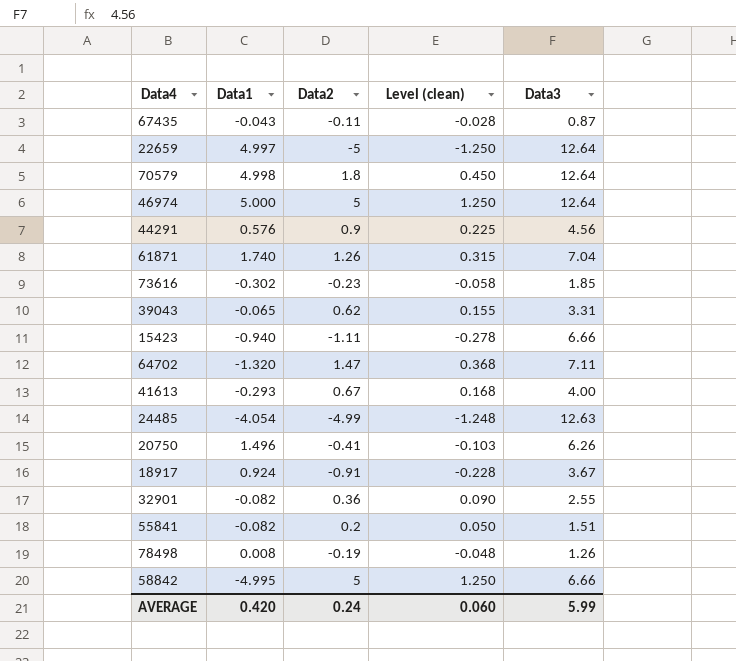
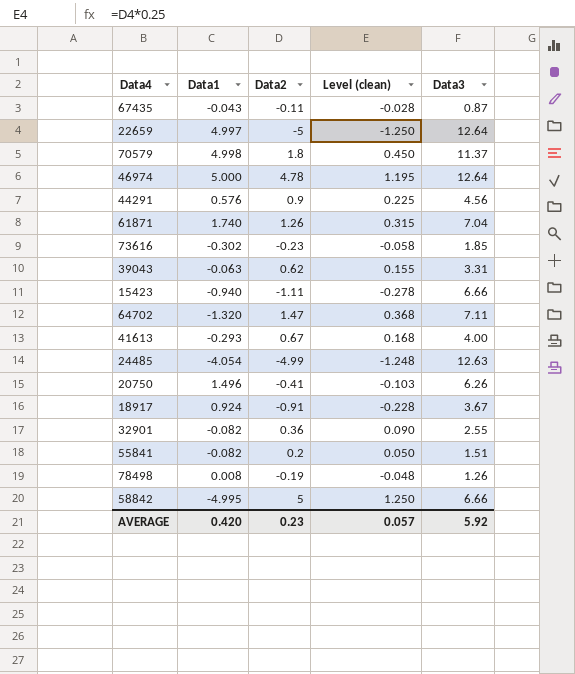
70579 | Data3: 12.64 -> 11.37
46974 | Data2: 5 -> 4.78
46974 | Level (clean): 1.250 -> 1.195
39043 | Data1: -0.065 -> -0.063
AVERAGE | Data2: 0.24 -> 0.23
AVERAGE | Level (clean): 0.060 -> 0.057
AVERAGE | Data3: 5.99 -> 5.92

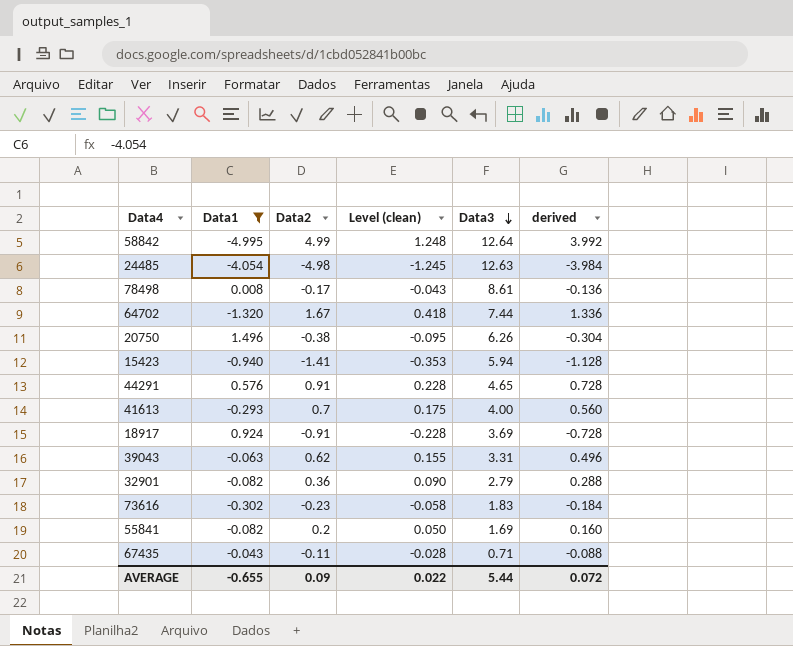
filter: none -> Data1 <= 1.496
row order: none -> Data3 descending
column derived | formula: none -> [Data2] * 0.8
58842 | Data2: 5 -> 4.99
58842 | Level (clean): 1.250 -> 1.248
58842 | Data3: 6.66 -> 12.64
24485 | Data2: -4.99 -> -4.98
24485 | Level (clean): -1.248 -> -1.245
78498 | Data2: -0.19 -> -0.17
78498 | Level (clean): -0.048 -> -0.043
78498 | Data3: 1.26 -> 8.61
64702 | Data2: 1.47 -> 1.67
64702 | Level (clean): 0.368 -> 0.418
64702 | Data3: 7.11 -> 7.44
20750 | Data2: -0.41 -> -0.38
20750 | Level (clean): -0.103 -> -0.095
15423 | Data2: -1.11 -> -1.41
15423 | Level (clean): -0.278 -> -0.353
15423 | Data3: 6.66 -> 5.94
44291 | Data2: 0.9 -> 0.91
44291 | Level (clean): 0.225 -> 0.228
44291 | Data3: 4.56 -> 4.65
41613 | Data2: 0.67 -> 0.7
41613 | Level (clean): 0.168 -> 0.175
18917 | Data3: 3.67 -> 3.69
32901 | Data3: 2.55 -> 2.79
73616 | Data3: 1.85 -> 1.83
55841 | Data3: 1.51 -> 1.69
67435 | Data3: 0.87 -> 0.71
AVERAGE | Data1: 0.420 -> -0.655
AVERAGE | Data2: 0.23 -> 0.09
AVERAGE | Level (clean): 0.057 -> 0.022
AVERAGE | Data3: 5.92 -> 5.44

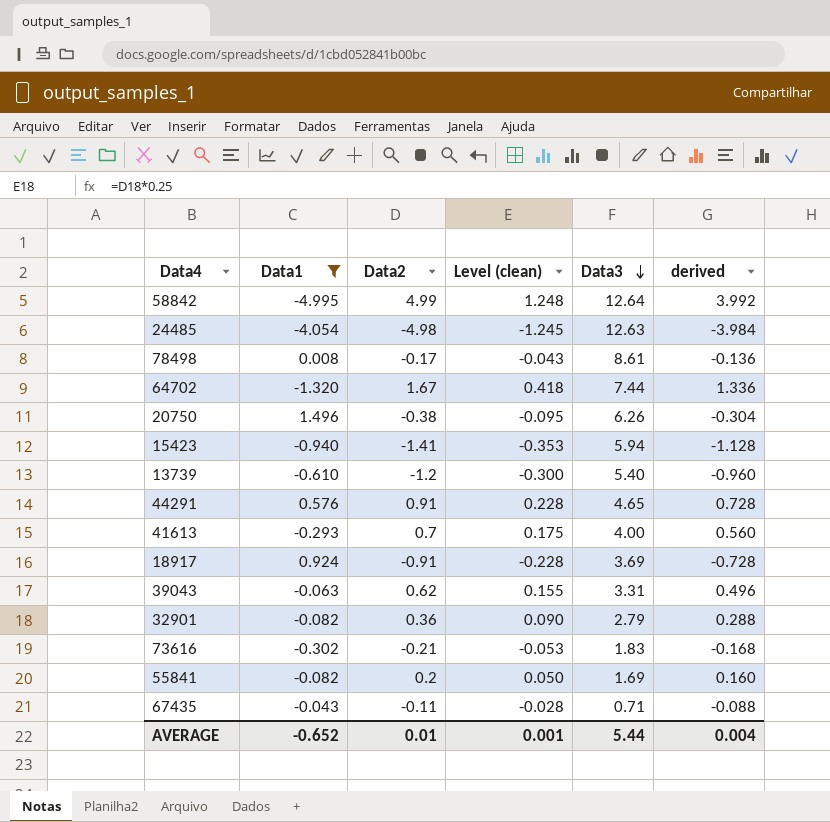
row 13739: none -> -0.610 | -1.2 | -0.300 | 5.40 | -0.960
73616 | Data2: -0.23 -> -0.21
73616 | Level (clean): -0.058 -> -0.053
73616 | derived: -0.184 -> -0.168
AVERAGE | Data1: -0.655 -> -0.652
AVERAGE | Data2: 0.09 -> 0.01
AVERAGE | Level (clean): 0.022 -> 0.001
AVERAGE | derived: 0.072 -> 0.004

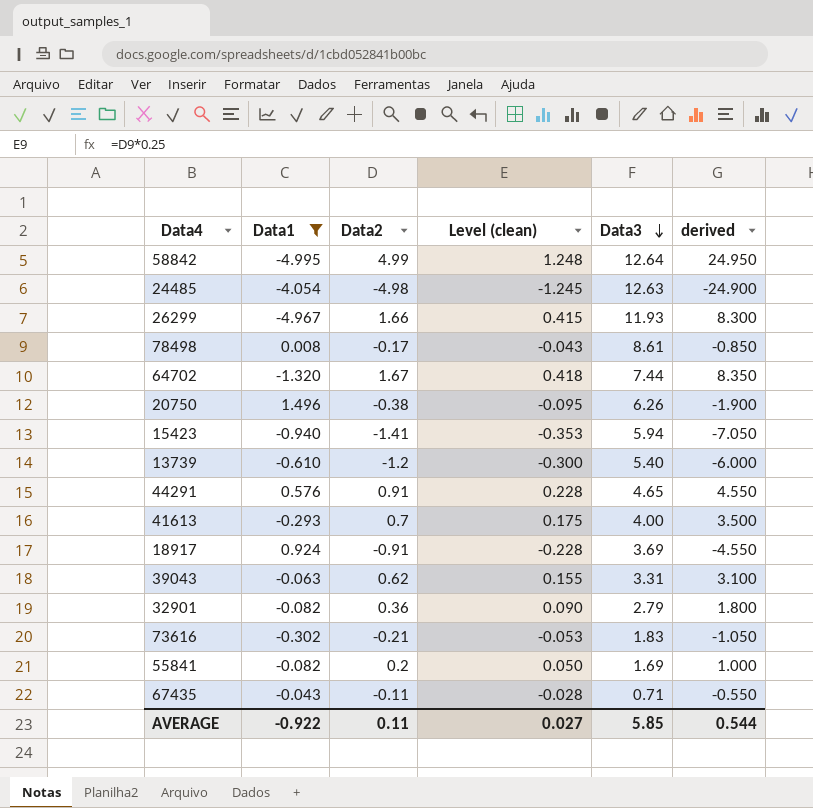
column derived | formula: [Data2] * 0.8 -> [Data2] * 5
row 26299: none -> -4.967 | 1.66 | 0.415 | 11.93 | 8.300
AVERAGE | Data1: -0.652 -> -0.922
AVERAGE | Data2: 0.01 -> 0.11
AVERAGE | Level (clean): 0.001 -> 0.027
AVERAGE | Data3: 5.44 -> 5.85
AVERAGE | derived: 0.004 -> 0.544

